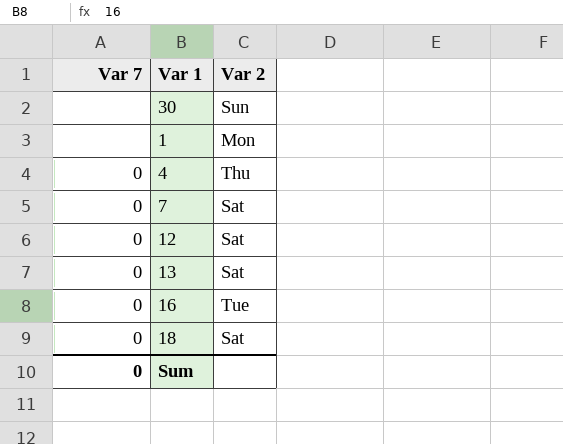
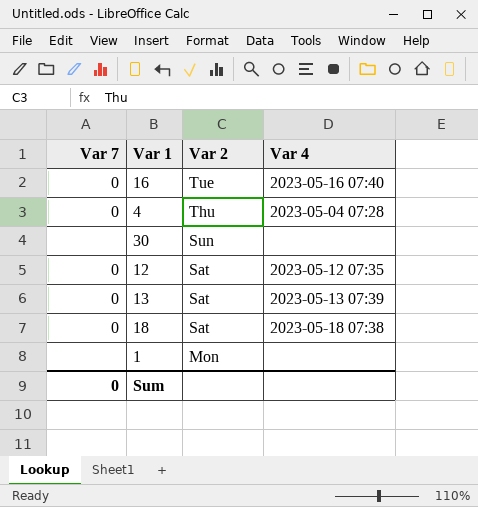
row order: none -> Var 2 descending
column Var 4 | position: none -> 4
row 7: 0 | Sat -> none

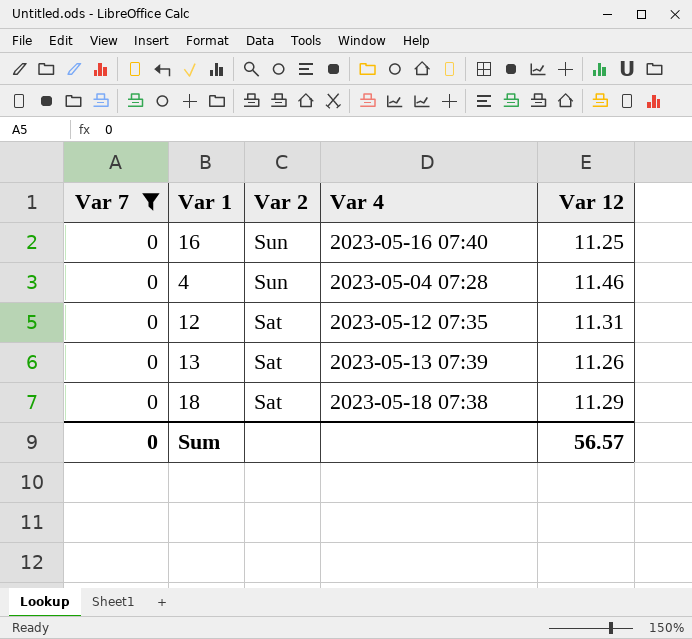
filter: none -> Var 7 = 0
column Var 12 | position: none -> 5
16 | Var 2: Tue -> Sun
4 | Var 2: Thu -> Sun

